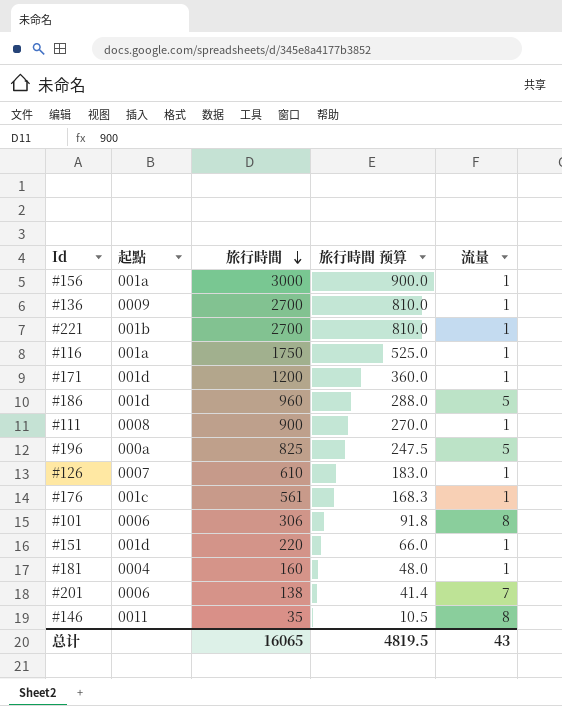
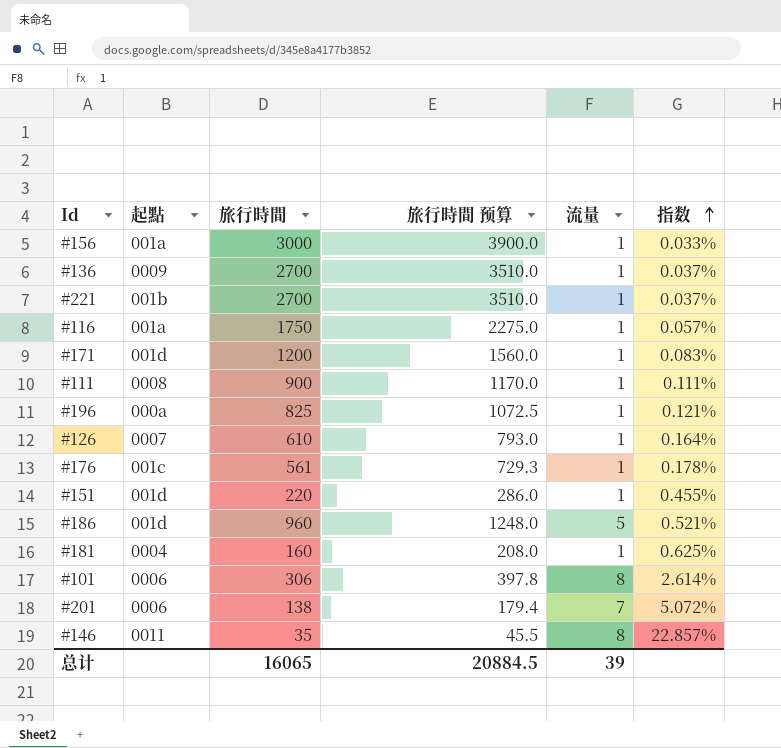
row order: 旅行時間 descending -> 指数 ascending
column 旅行時間 预算 | formula: [旅行時間] * 0.3 -> [旅行時間] * 1.3
column 指数 | formula: none -> [流量] / [旅行時間]
#196 | 流量: 5 -> 1
总计 | 旅行時間 预算: 4819.5 -> 20884.5
总计 | 流量: 43 -> 39

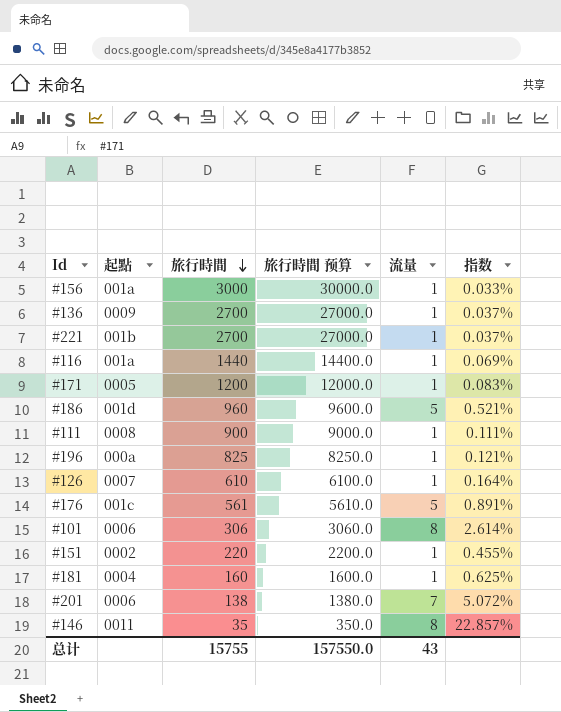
row order: 指数 ascending -> 旅行時間 descending
column 旅行時間 预算 | formula: [旅行時間] * 1.3 -> [旅行時間] * 10
#116 | 旅行時間: 1750 -> 1440
#116 | 指数: 0.057% -> 0.069%
#171 | 起點: 001d -> 0005
#176 | 流量: 1 -> 5
#176 | 指数: 0.178% -> 0.891%
#151 | 起點: 001d -> 0002
总计 | 旅行時間: 16065 -> 15755
总计 | 旅行時間 预算: 20884.5 -> 157550.0
总计 | 流量: 39 -> 43

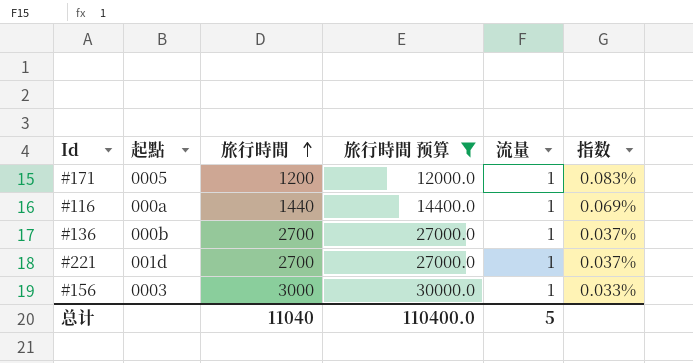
filter: none -> 旅行時間 预算 >= 12000.0
row order: 旅行時間 descending -> 旅行時間 ascending
#116 | 起點: 001a -> 000a
#136 | 起點: 0009 -> 000b
#221 | 起點: 001b -> 001d
#156 | 起點: 001a -> 0003
总计 | 旅行時間: 15755 -> 11040
总计 | 旅行時間 预算: 157550.0 -> 110400.0
总计 | 流量: 43 -> 5

